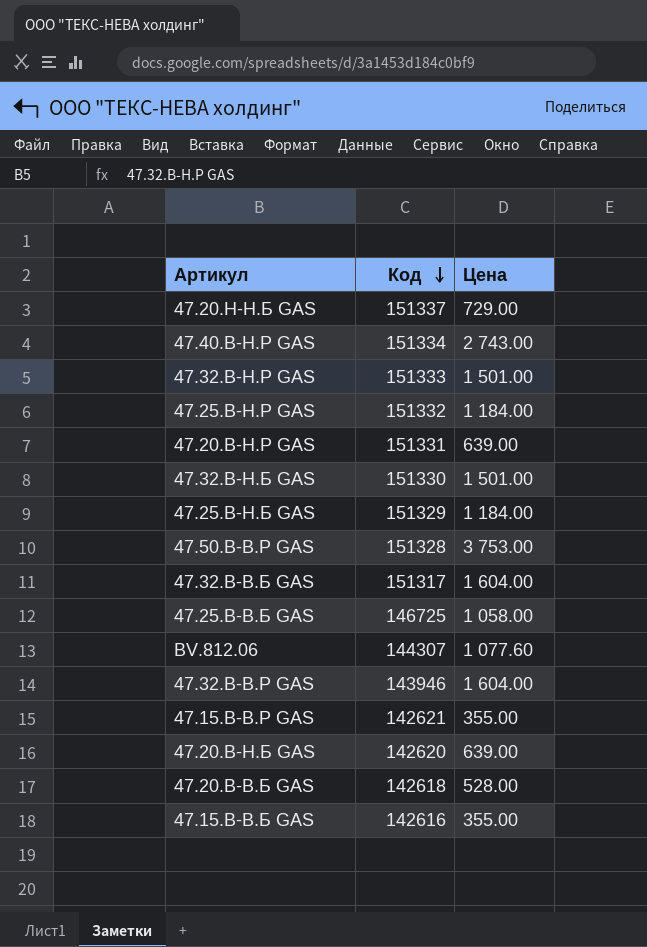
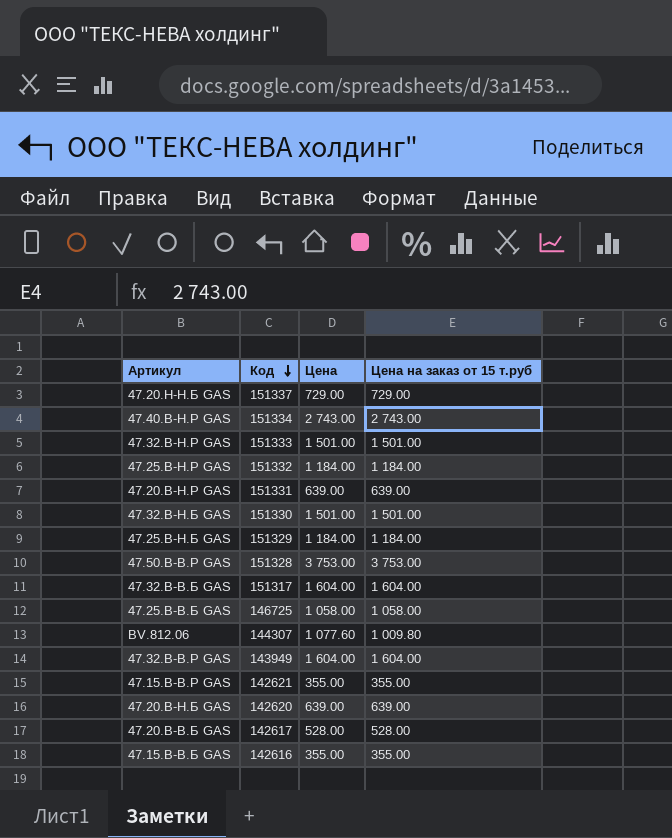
column Цена на заказ от 15 т.руб | position: none -> 4
47.32.В-В.Р GAS | Код: 143946 -> 143949
47.20.В-В.Б GAS | Код: 142618 -> 142617

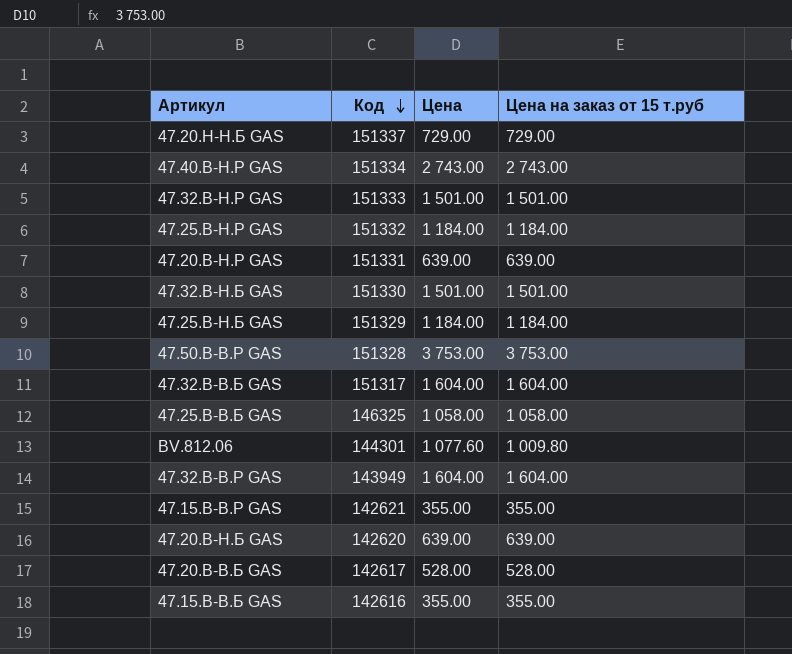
47.25.В-В.Б GAS | Код: 146725 -> 146325
BV.812.06 | Код: 144307 -> 144301

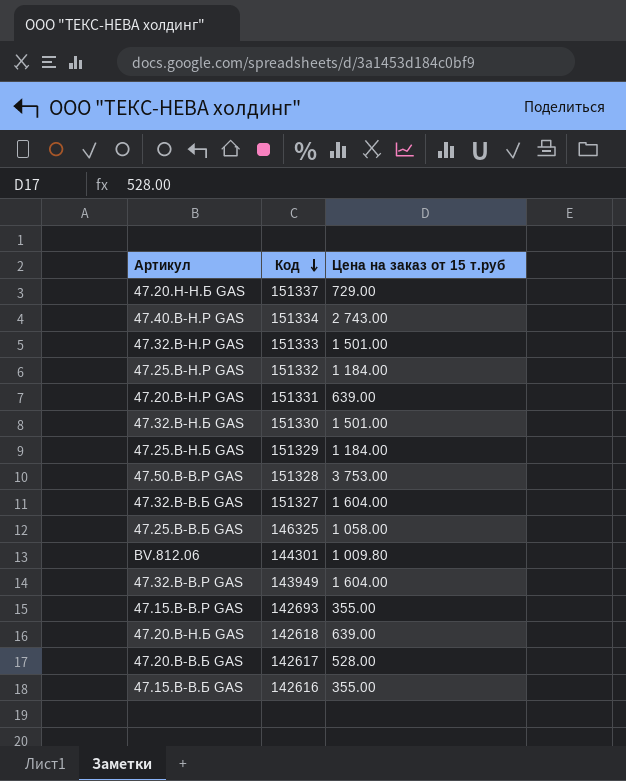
column Цена | position: 3 -> none
47.32.В-В.Б GAS | Код: 151317 -> 151327
47.15.В-В.Р GAS | Код: 142621 -> 142693
47.20.В-Н.Б GAS | Код: 142620 -> 142618

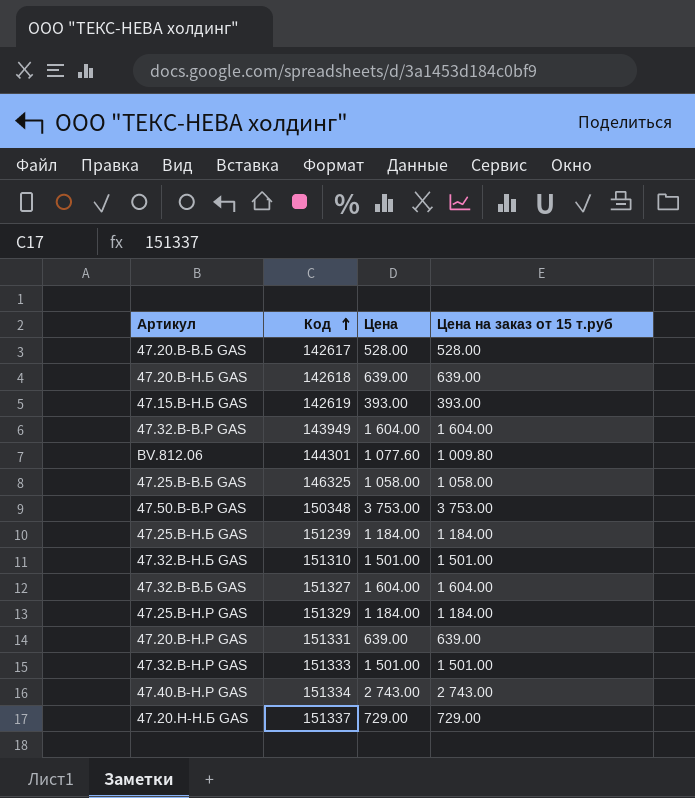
row order: Код descending -> Код ascending
column Цена | position: none -> 3
row 47.15.В-В.Р GAS: 142693 | 355.00 -> none
row 47.15.В-В.Б GAS: 142616 | 355.00 -> none
row 47.15.В-Н.Б GAS: none -> 142619 | 393.00 | 393.00
47.50.В-В.Р GAS | Код: 151328 -> 150348
47.25.В-Н.Б GAS | Код: 151329 -> 151239
47.32.В-Н.Б GAS | Код: 151330 -> 151310
47.25.В-Н.Р GAS | Код: 151332 -> 151329

